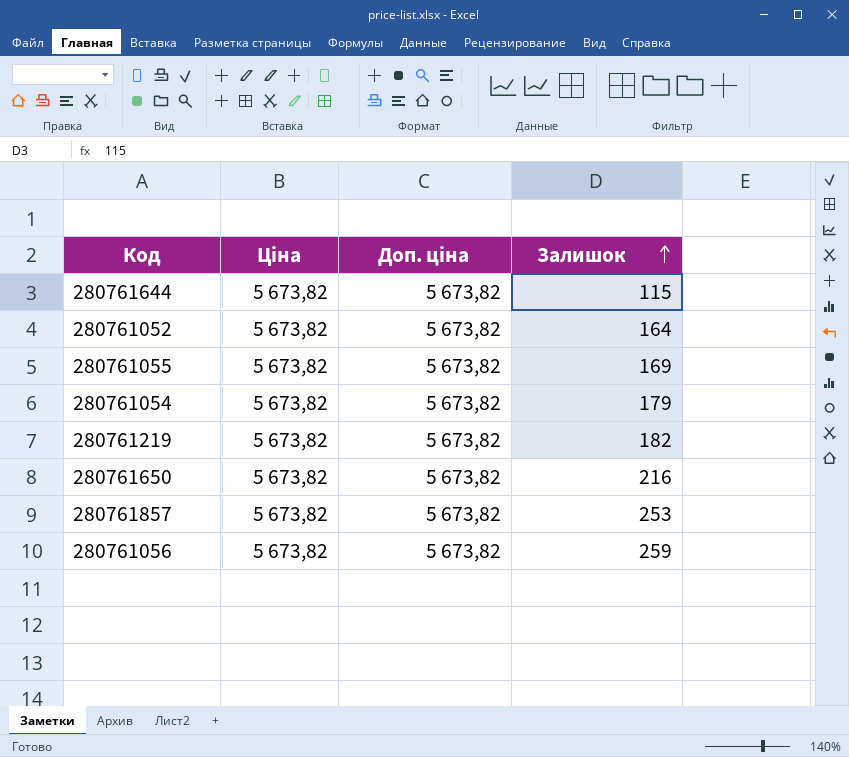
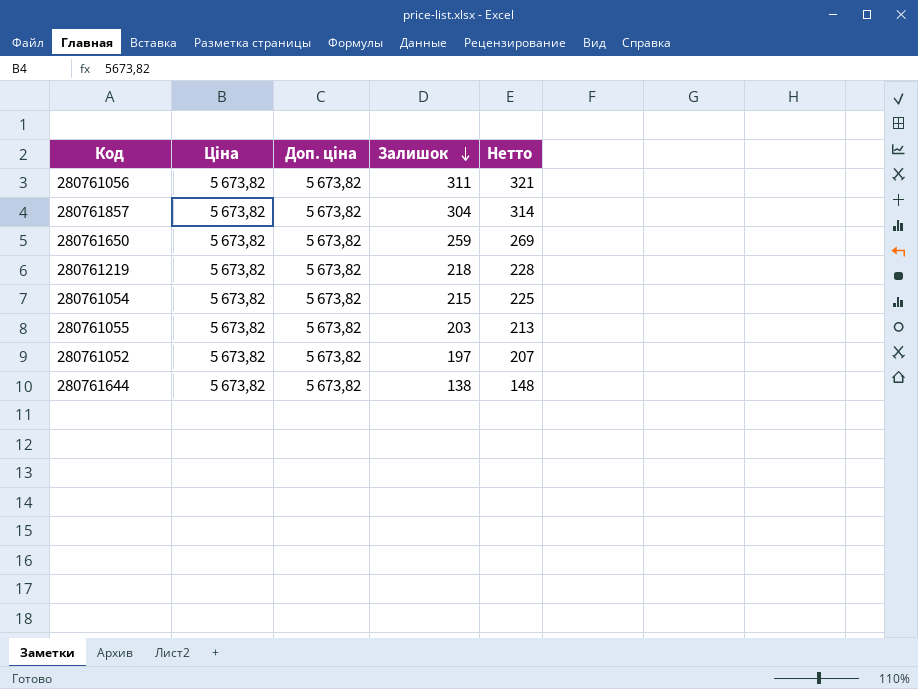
row order: Залишок ascending -> Залишок descending
column Нетто | formula: none -> [Залишок] + 10
280761056 | Залишок: 259 -> 311
280761857 | Залишок: 253 -> 304
280761650 | Залишок: 216 -> 259
280761219 | Залишок: 182 -> 218
280761054 | Залишок: 179 -> 215
280761055 | Залишок: 169 -> 203
280761052 | Залишок: 164 -> 197
280761644 | Залишок: 115 -> 138

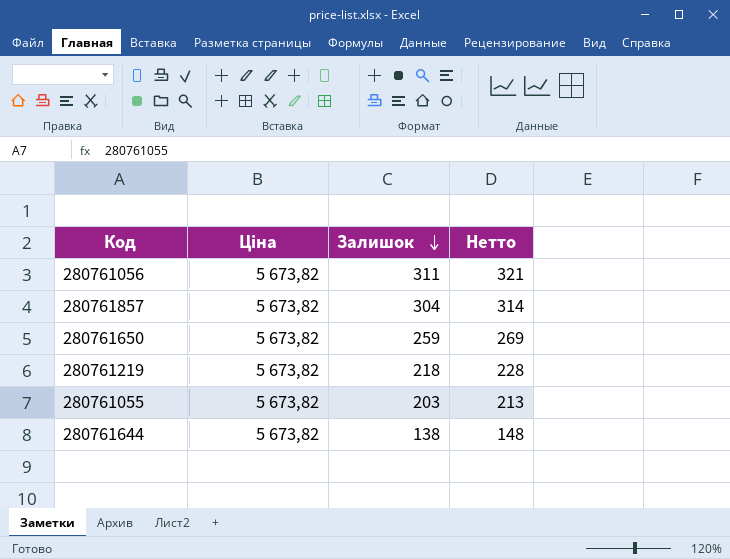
column Доп. ціна | position: 3 -> none
row 280761054: 5 673,82 | 5 673,82 | 215 | 225 -> none
row 280761052: 5 673,82 | 5 673,82 | 197 | 207 -> none

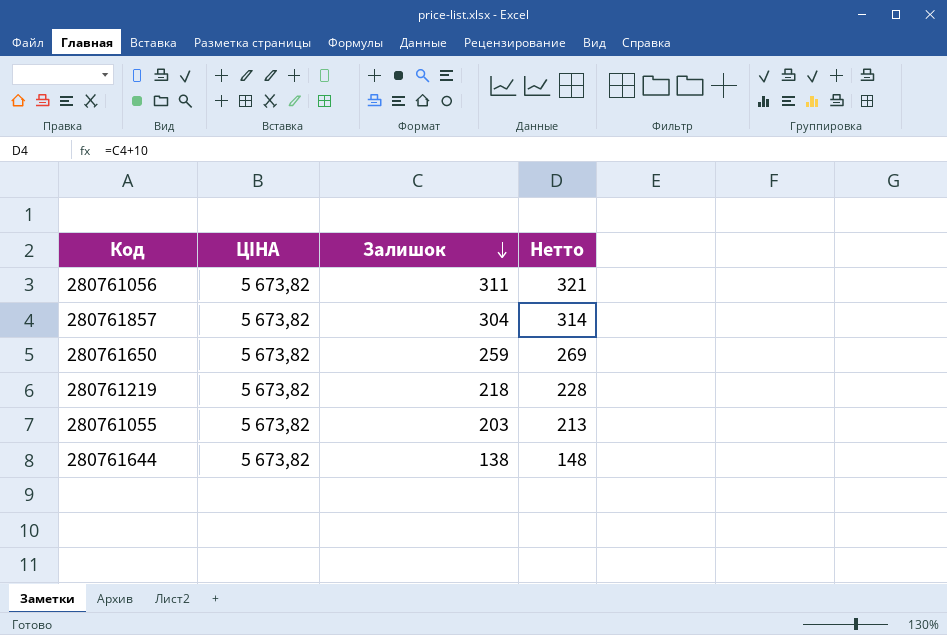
column name: Ціна -> ЦІНА

